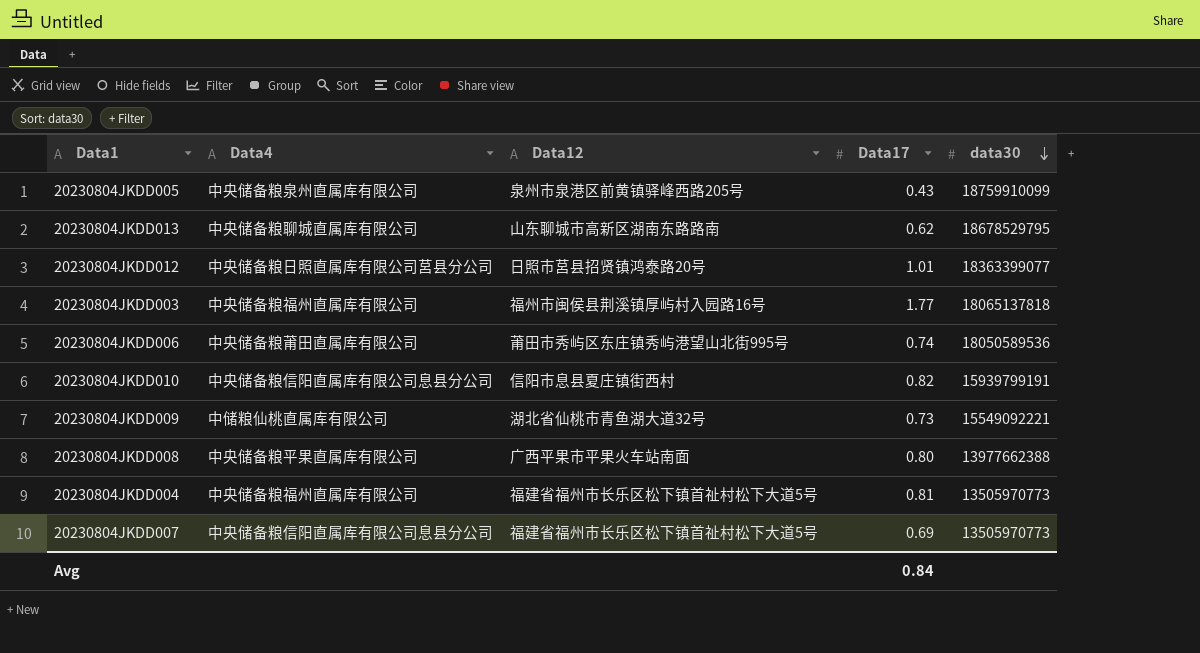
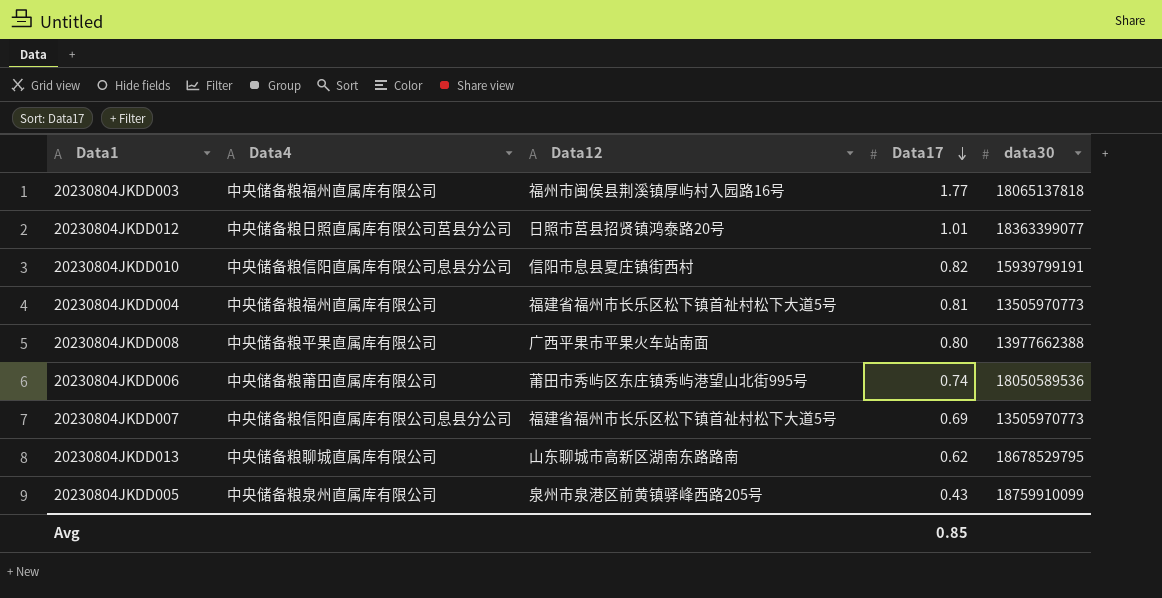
row order: data30 descending -> Data17 descending
row 20230804JKDD009: 中储粮仙桃直属库有限公司 | 湖北省仙桃市青鱼湖大道32号 | 0.73 | 15549092221 -> none
Avg | Data17: 0.84 -> 0.85

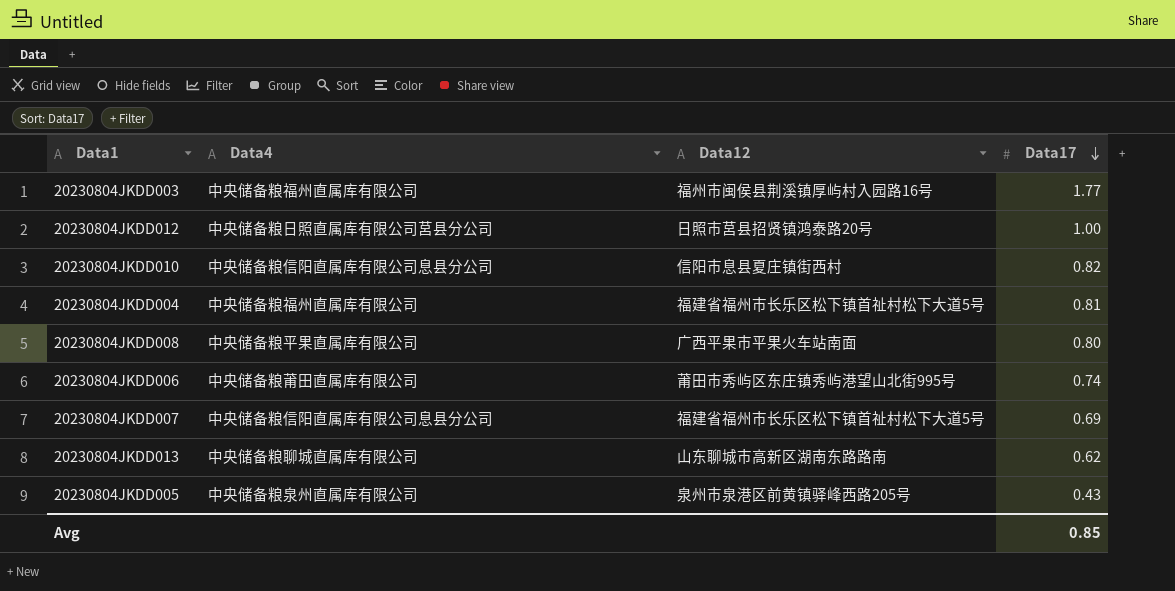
column data30 | position: 5 -> none
20230804JKDD012 | Data17: 1.01 -> 1.00

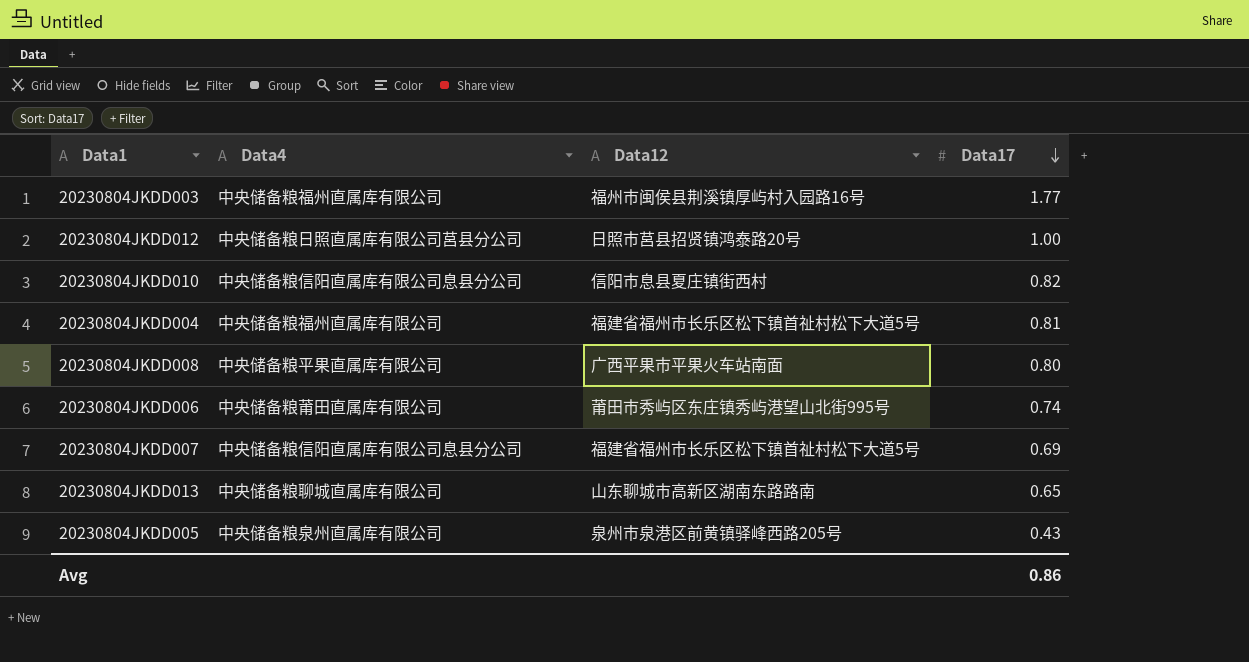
20230804JKDD013 | Data17: 0.62 -> 0.65
Avg | Data17: 0.85 -> 0.86

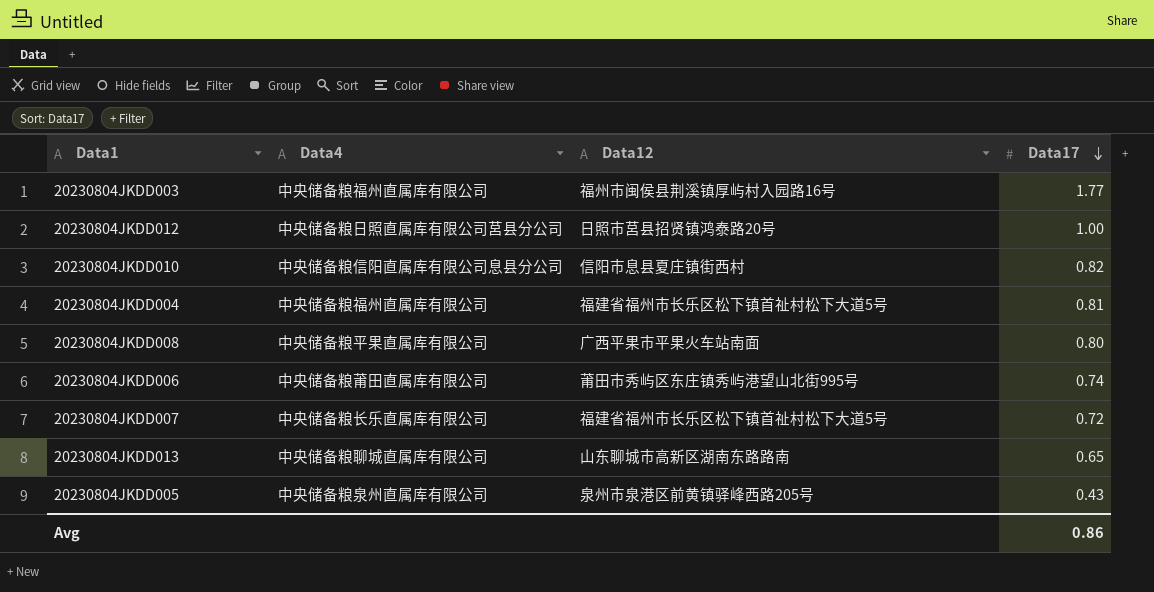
20230804JKDD007 | Data4: 中央储备粮信阳直属库有限公司息县分公司 -> 中央储备粮长乐直属库有限公司
20230804JKDD007 | Data17: 0.69 -> 0.72

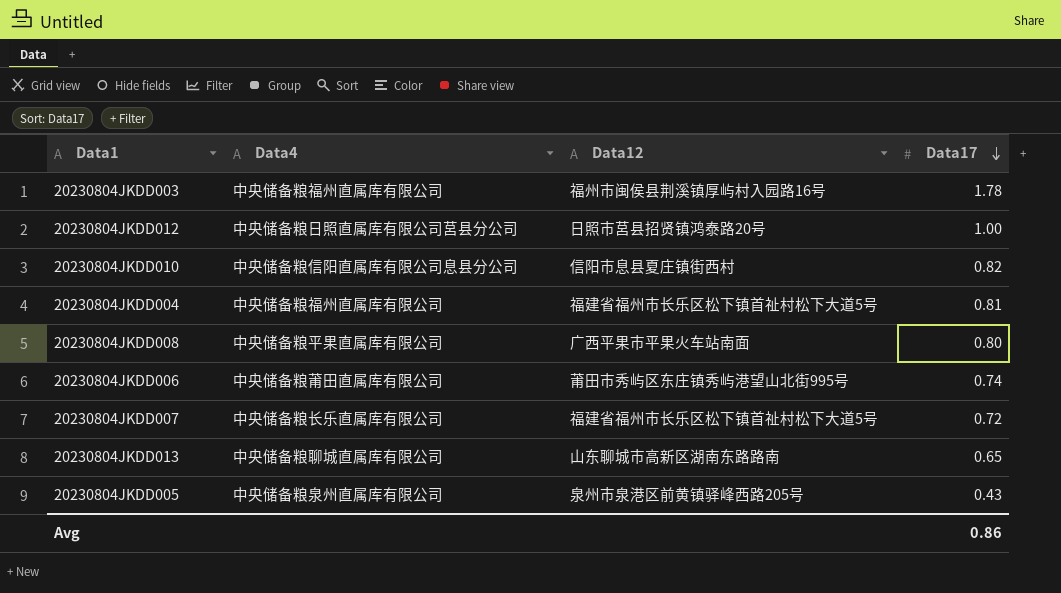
20230804JKDD003 | Data17: 1.77 -> 1.78

